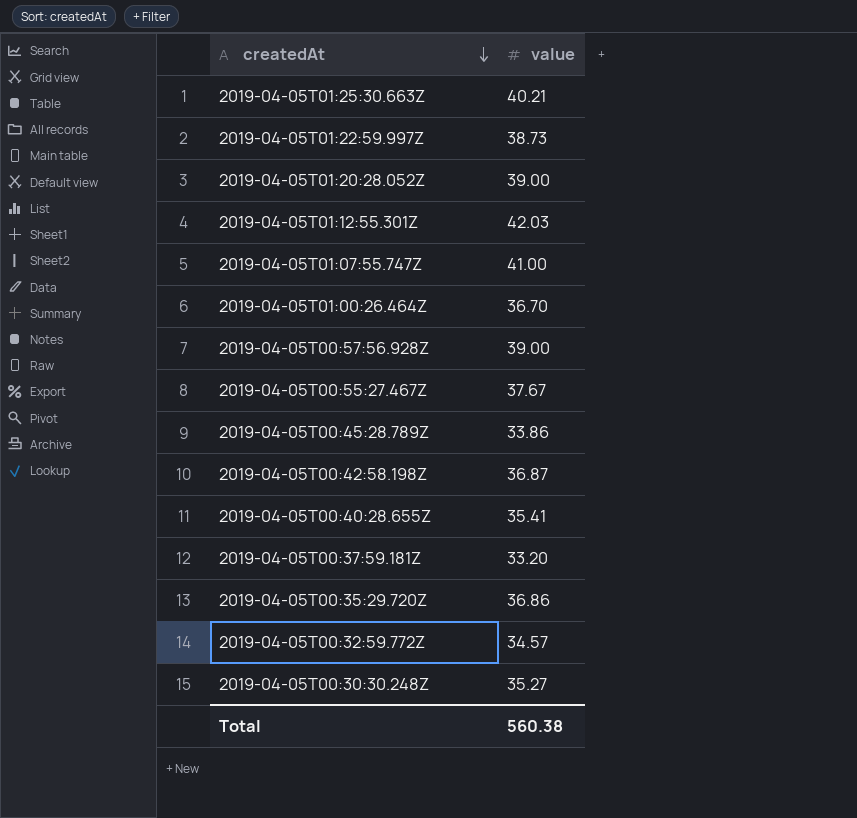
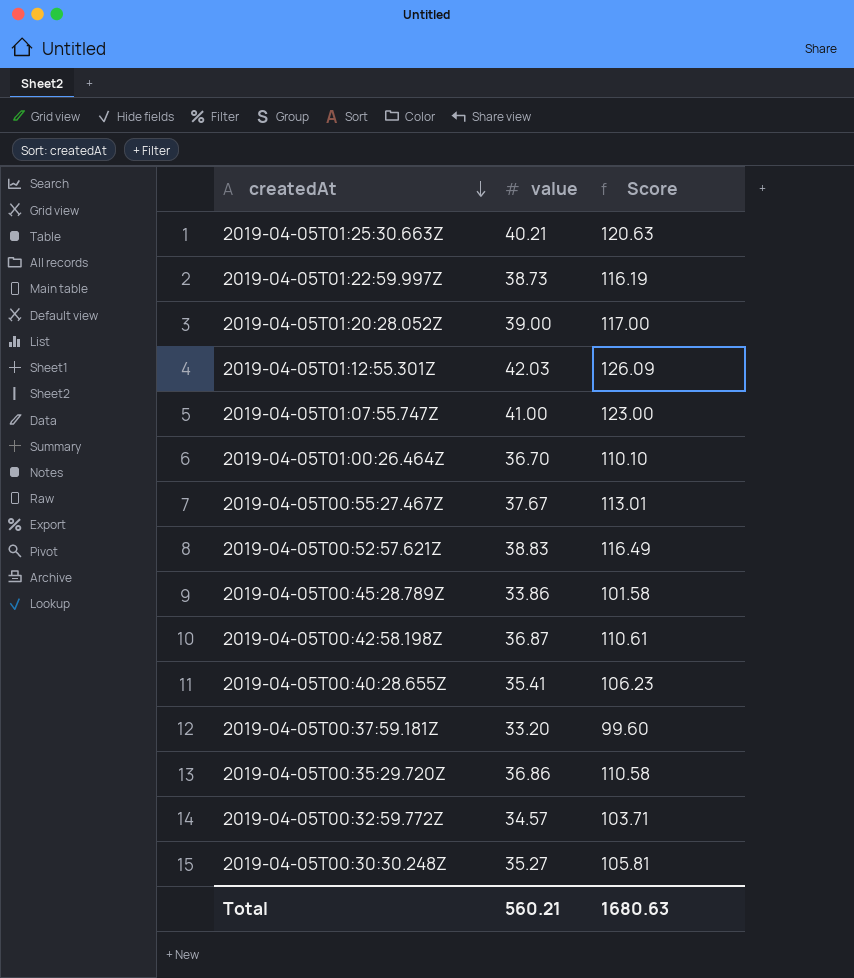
column Score | formula: none -> [value] * 3
row 2019-04-05T00:57:56.928Z: 39.00 -> none
row 2019-04-05T00:52:57.621Z: none -> 38.83 | 116.49
Total | value: 560.38 -> 560.21

